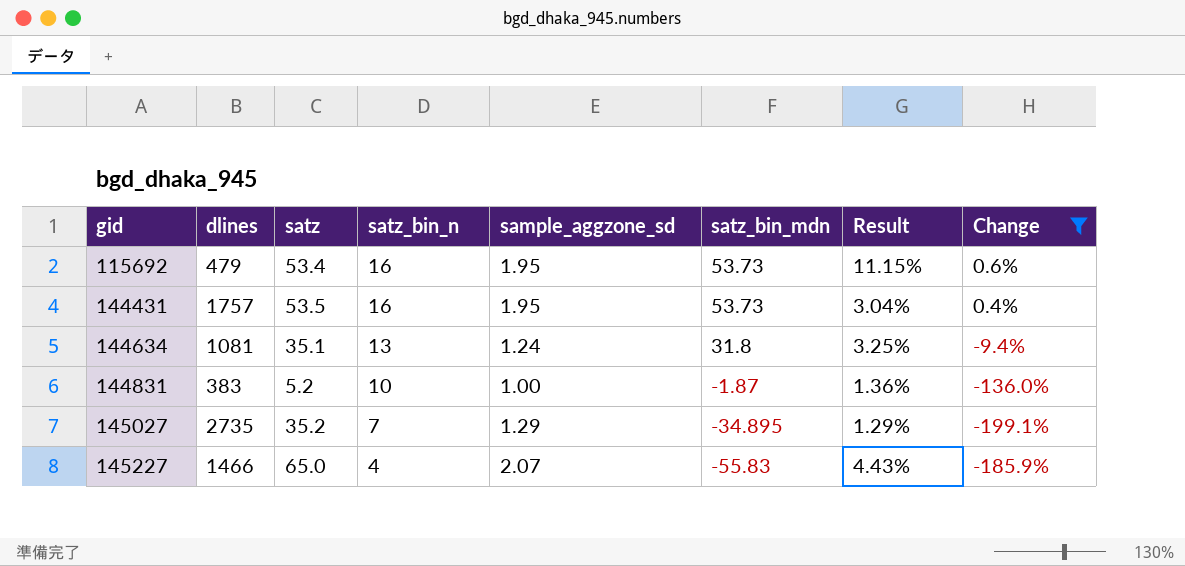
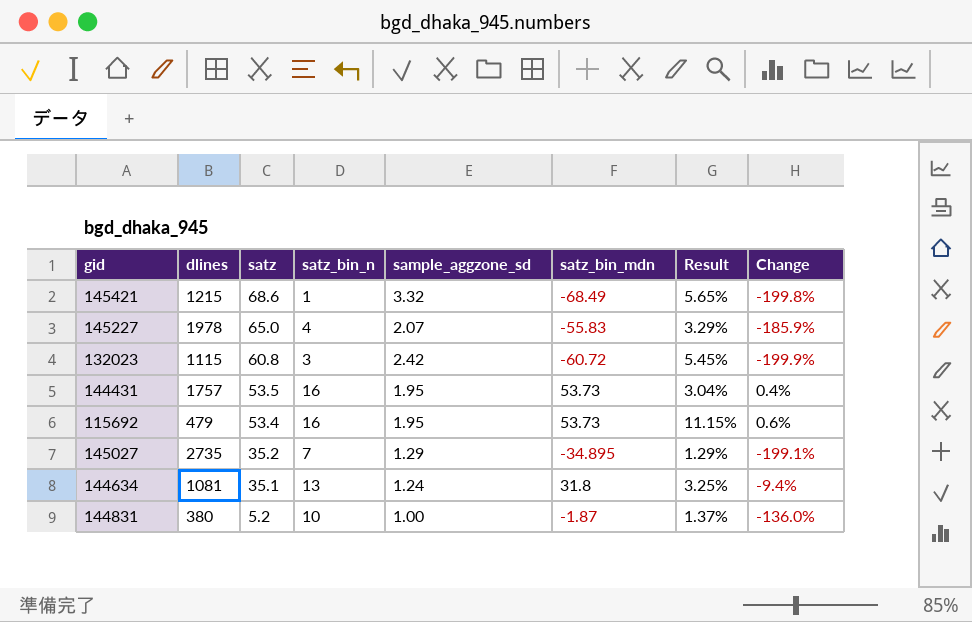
filter: Change >= -199.1% -> none
row order: gid ascending -> satz descending
145227 | dlines: 1466 -> 1978
145227 | Result: 4.43% -> 3.29%
144831 | dlines: 383 -> 380
144831 | Result: 1.36% -> 1.37%

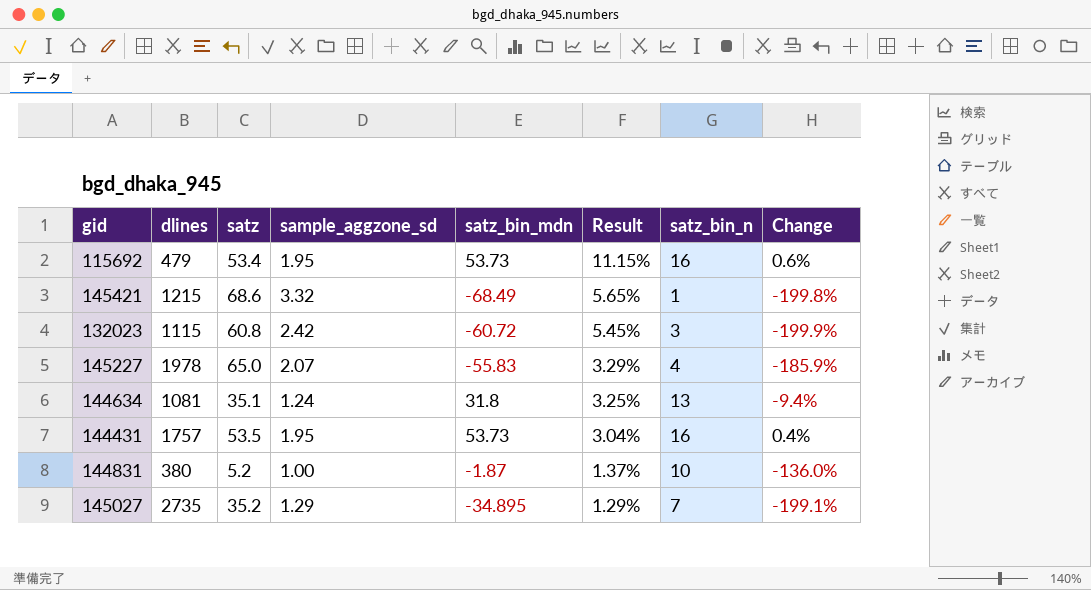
row order: satz descending -> Result descending
column satz_bin_n | position: 4 -> 7

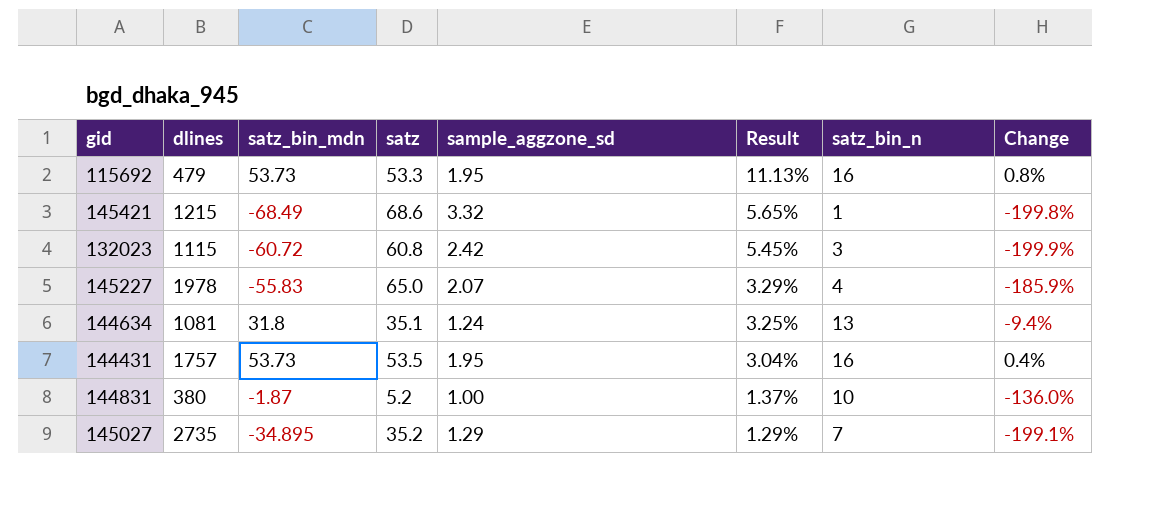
column satz_bin_mdn | position: 5 -> 3
115692 | satz: 53.4 -> 53.3
115692 | Result: 11.15% -> 11.13%
115692 | Change: 0.6% -> 0.8%

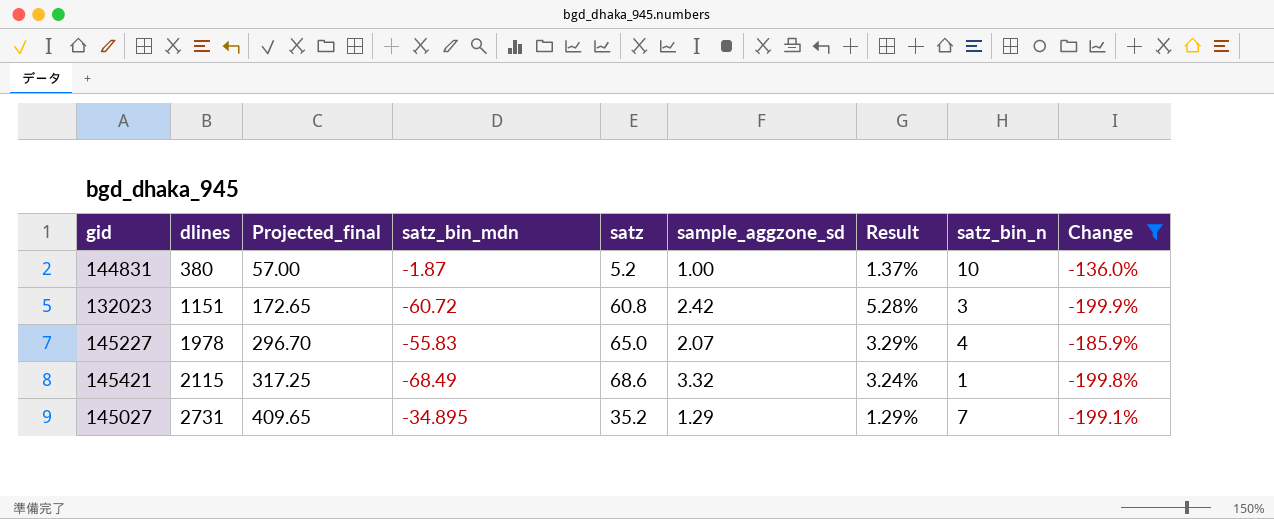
filter: none -> Change <= -136.0%
row order: Result descending -> dlines ascending
column Projected_final | formula: none -> [dlines] * 0.15
132023 | dlines: 1115 -> 1151
132023 | Result: 5.45% -> 5.28%
145421 | dlines: 1215 -> 2115
145421 | Result: 5.65% -> 3.24%
145027 | dlines: 2735 -> 2731

